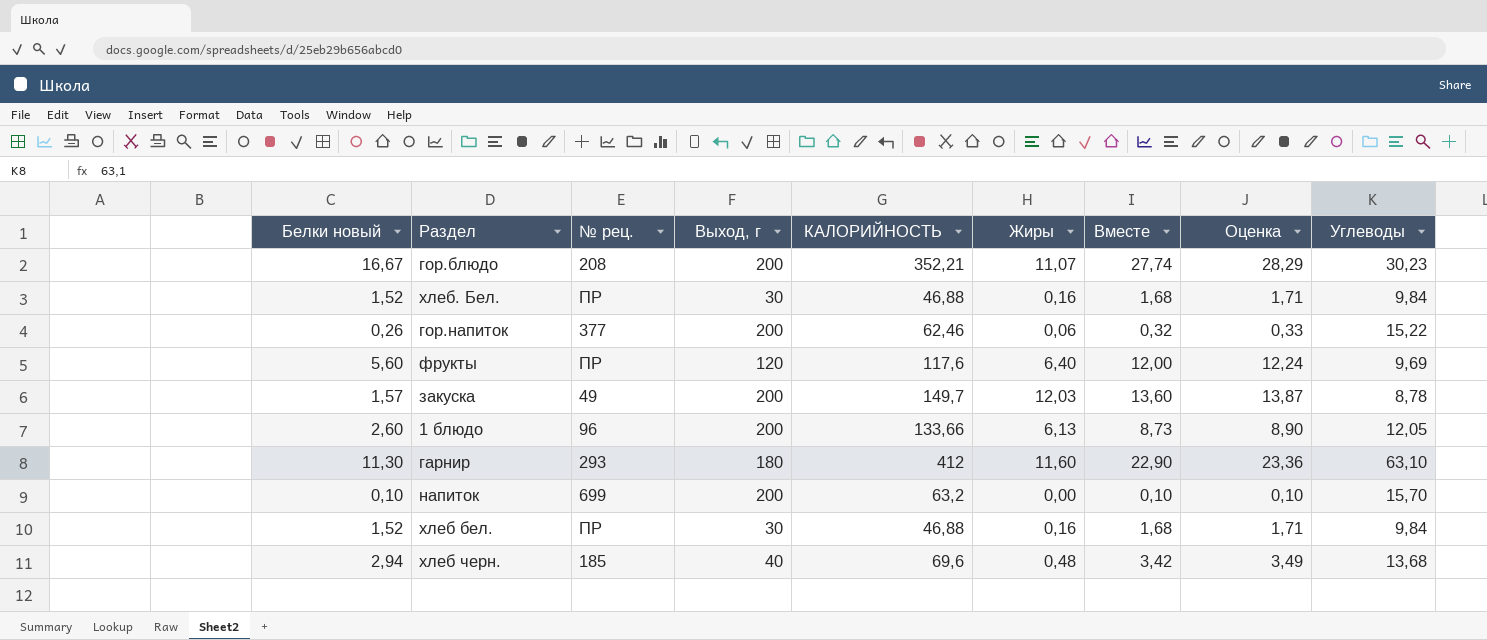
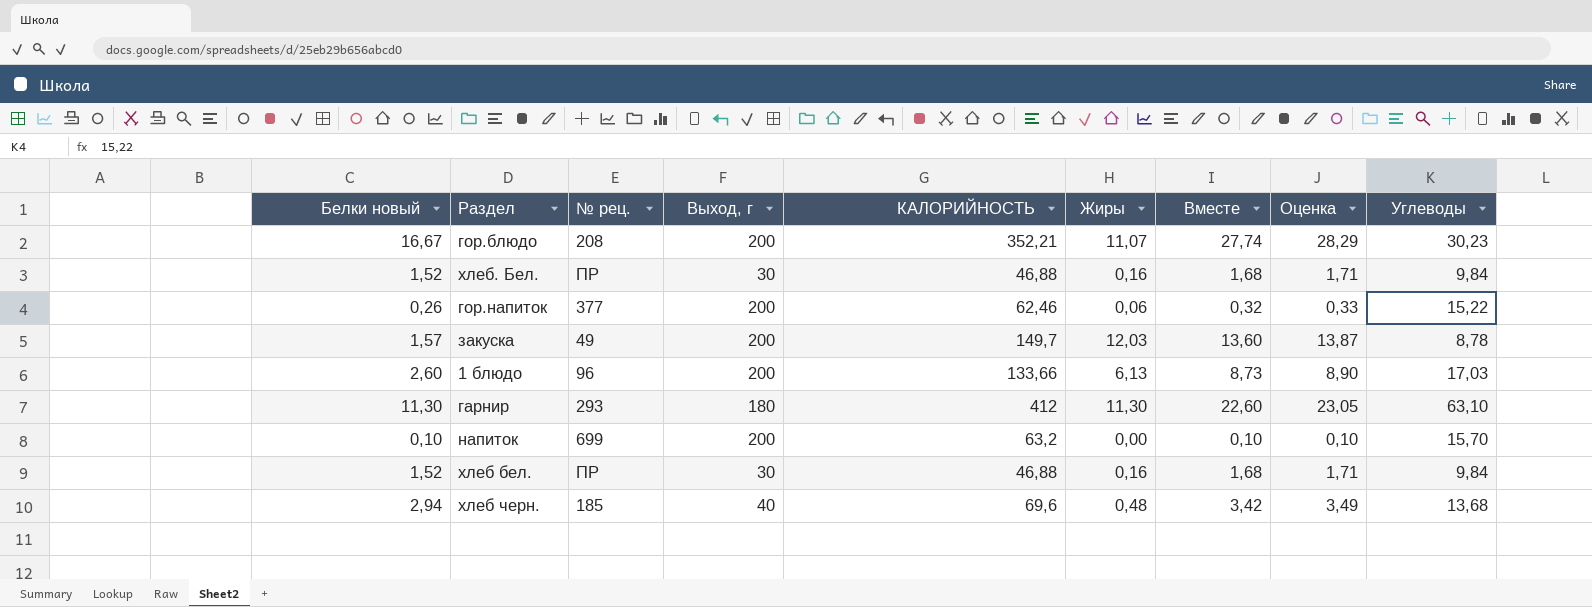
row фрукты: 5,60 | ПР | 120 | 117,6 | 6,40 | 12,00 | 12,24 | 9,69 -> none
1 блюдо | Углеводы: 12,05 -> 17,03
гарнир | Жиры: 11,60 -> 11,30
гарнир | Вместе: 22,90 -> 22,60
гарнир | Оценка: 23,36 -> 23,05

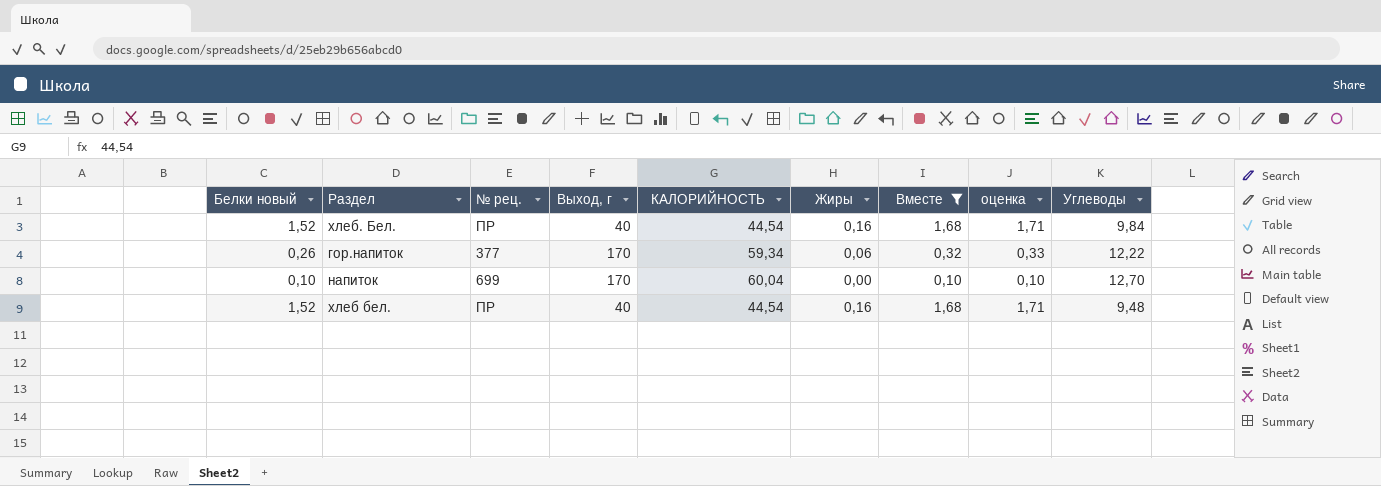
filter: none -> Вместе <= 1,68
column name: Оценка -> оценка
хлеб. Бел. | Выход, г: 30 -> 40
хлеб. Бел. | КАЛОРИЙНОСТЬ: 46,88 -> 44,54
гор.напиток | Выход, г: 200 -> 170
гор.напиток | КАЛОРИЙНОСТЬ: 62,46 -> 59,34
гор.напиток | Углеводы: 15,22 -> 12,22
напиток | Выход, г: 200 -> 170
напиток | КАЛОРИЙНОСТЬ: 63,2 -> 60,04
напиток | Углеводы: 15,70 -> 12,70
хлеб бел. | Выход, г: 30 -> 40
хлеб бел. | КАЛОРИЙНОСТЬ: 46,88 -> 44,54
хлеб бел. | Углеводы: 9,84 -> 9,48

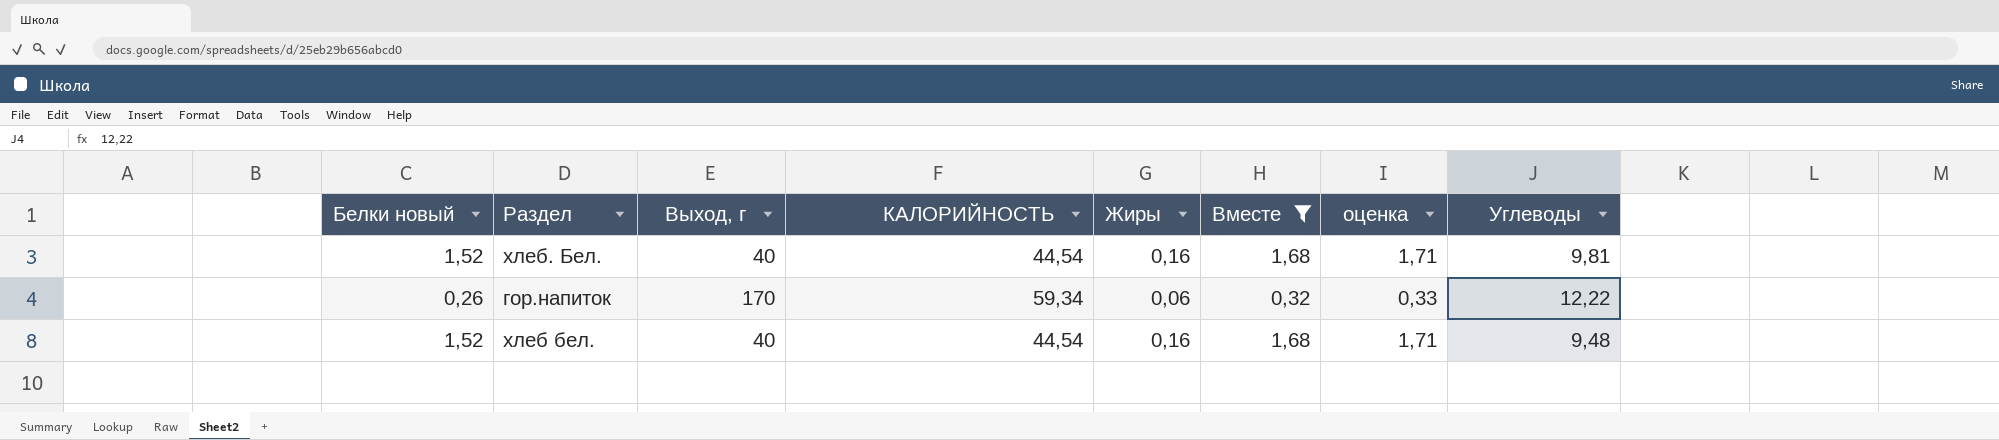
column № рец. | position: 3 -> none
row напиток: 0,10 | 699 | 170 | 60,04 | 0,00 | 0,10 | 0,10 | 12,70 -> none
хлеб. Бел. | Углеводы: 9,84 -> 9,81

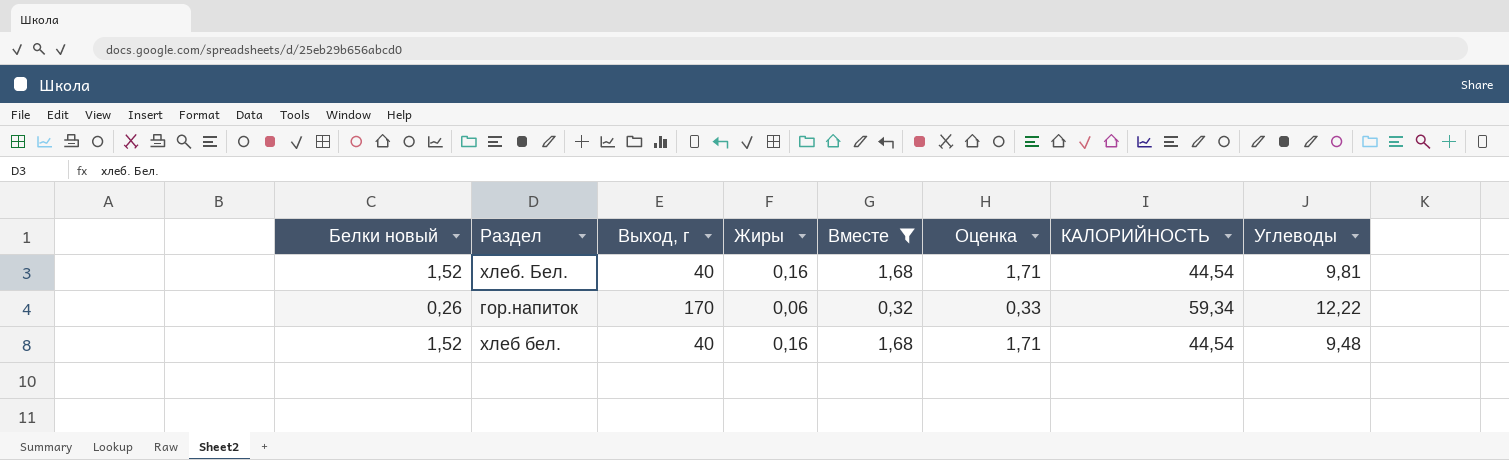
column name: оценка -> Оценка
column КАЛОРИЙНОСТЬ | position: 4 -> 7

